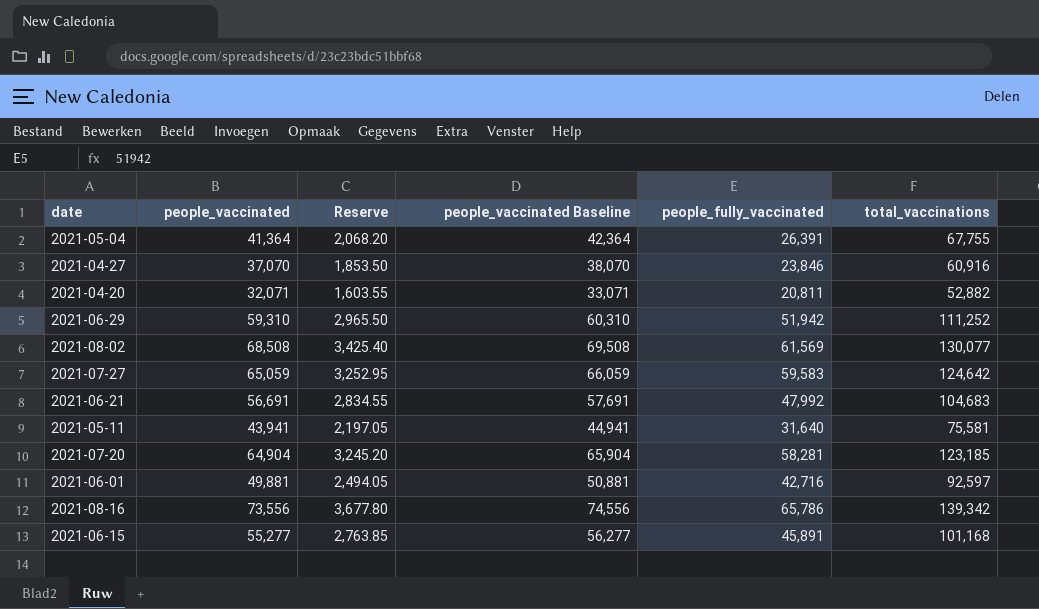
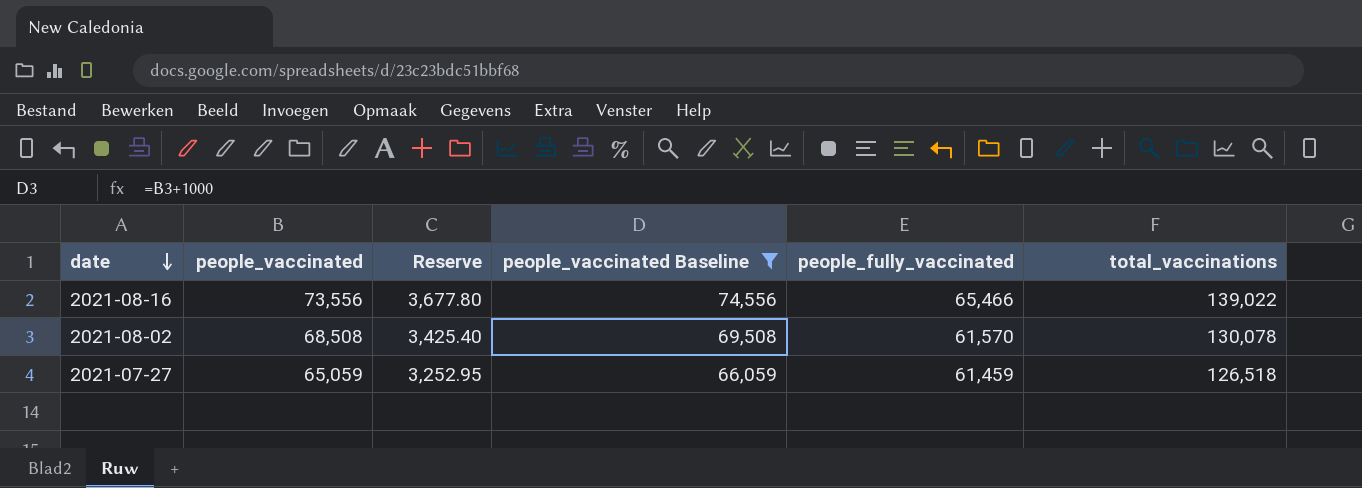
filter: none -> people_vaccinated Baseline >= 66,059
row order: none -> date descending
2021-08-16 | people_fully_vaccinated: 65,786 -> 65,466
2021-08-16 | total_vaccinations: 139,342 -> 139,022
2021-08-02 | people_fully_vaccinated: 61,569 -> 61,570
2021-08-02 | total_vaccinations: 130,077 -> 130,078
2021-07-27 | people_fully_vaccinated: 59,583 -> 61,459
2021-07-27 | total_vaccinations: 124,642 -> 126,518

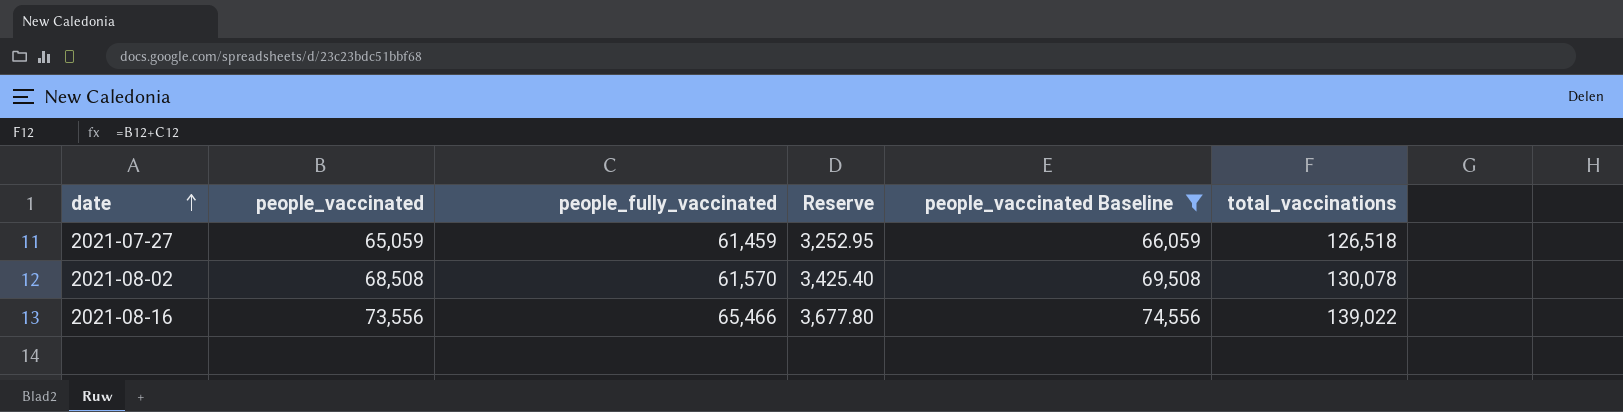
row order: date descending -> date ascending
column people_fully_vaccinated | position: 5 -> 3

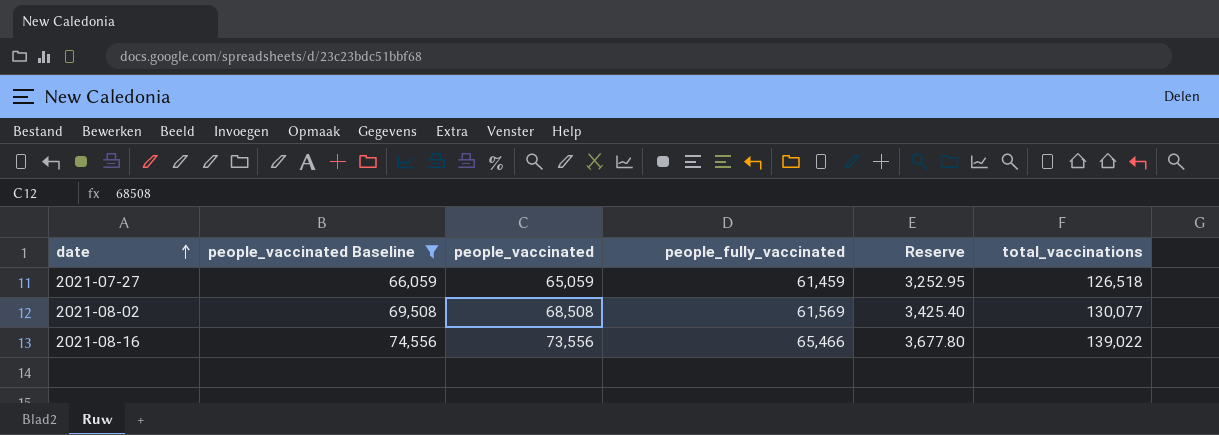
column people_vaccinated Baseline | position: 5 -> 2
2021-08-02 | people_fully_vaccinated: 61,570 -> 61,569
2021-08-02 | total_vaccinations: 130,078 -> 130,077

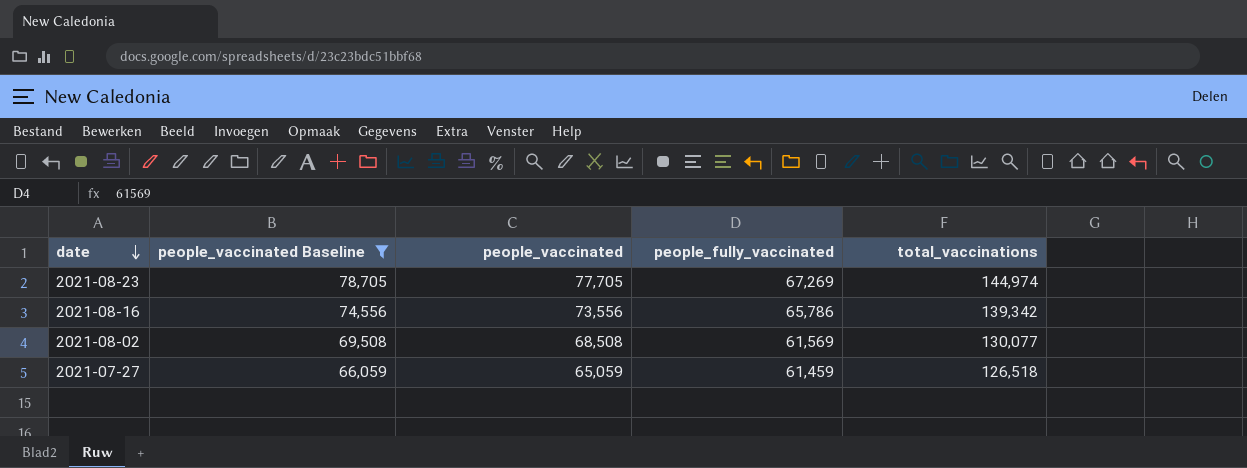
row order: date ascending -> date descending
column Reserve | formula: [people_vaccinated] * 0.05 -> none
row 2021-08-23: none -> 78,705 | 77,705 | 67,269 | 144,974
2021-08-16 | people_fully_vaccinated: 65,466 -> 65,786
2021-08-16 | total_vaccinations: 139,022 -> 139,342

